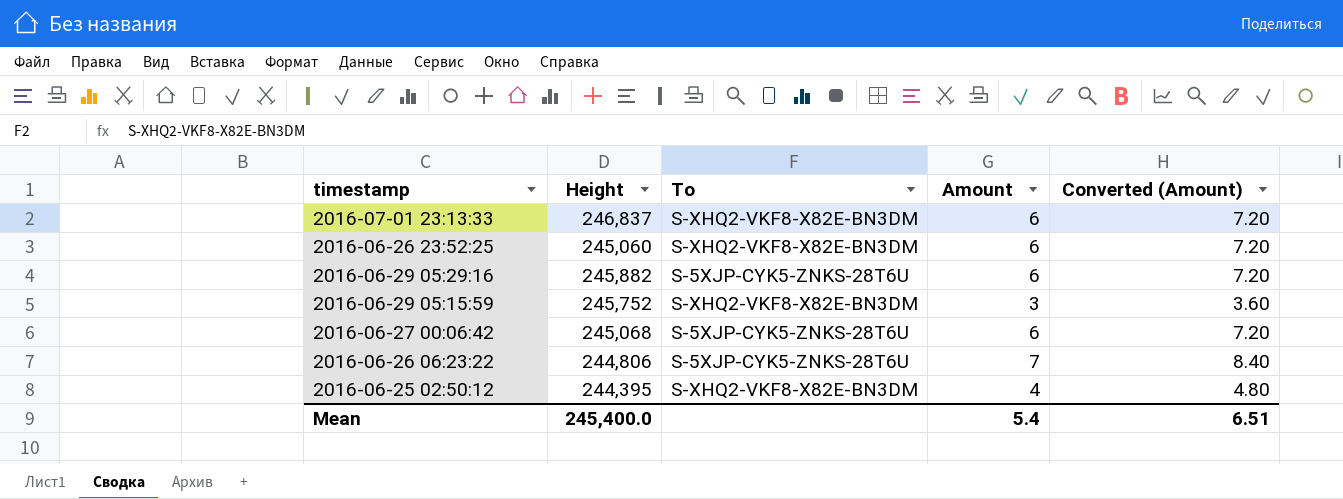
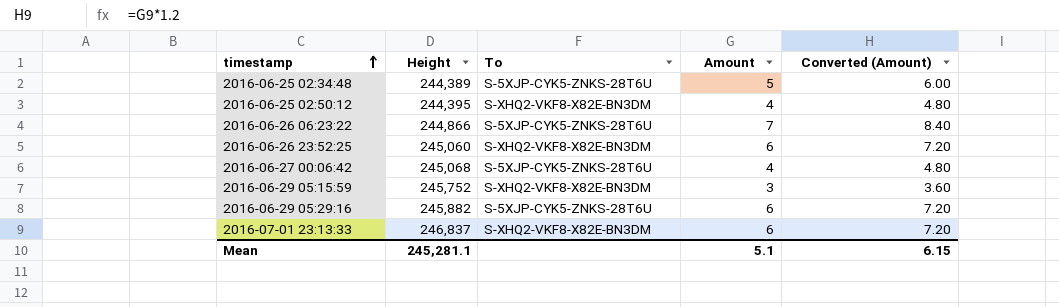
row order: none -> timestamp ascending
row 2016-06-25 02:34:48: none -> 244,389 | S-5XJP-CYK5-ZNKS-28T6U | 5 | 6.00
2016-06-26 06:23:22 | Height: 244,806 -> 244,866
2016-06-27 00:06:42 | Amount: 6 -> 4
2016-06-27 00:06:42 | Converted (Amount): 7.20 -> 4.80
Mean | Height: 245,400.0 -> 245,281.1
Mean | Amount: 5.4 -> 5.1
Mean | Converted (Amount): 6.51 -> 6.15

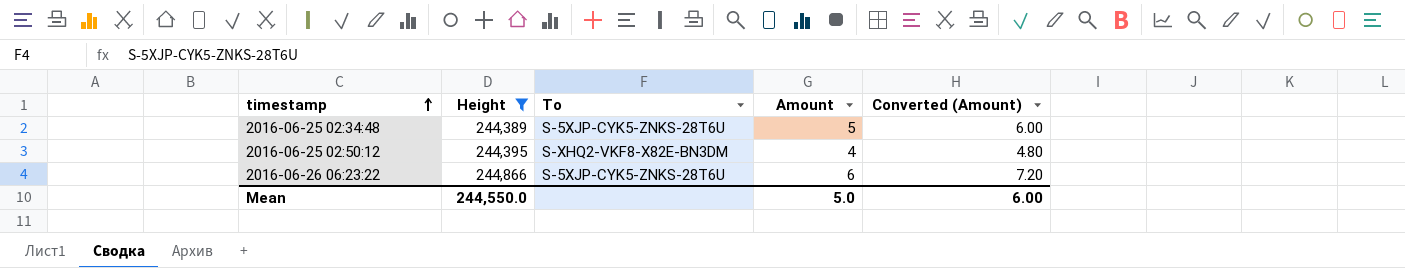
filter: none -> Height <= 244,866
2016-06-26 06:23:22 | Amount: 7 -> 6
2016-06-26 06:23:22 | Converted (Amount): 8.40 -> 7.20
Mean | Height: 245,281.1 -> 244,550.0
Mean | Amount: 5.1 -> 5.0
Mean | Converted (Amount): 6.15 -> 6.00

